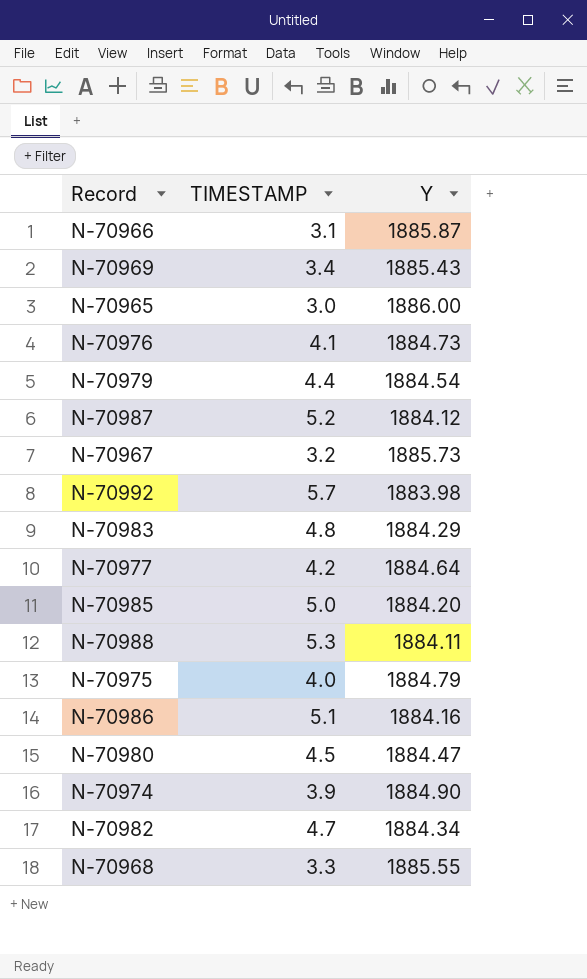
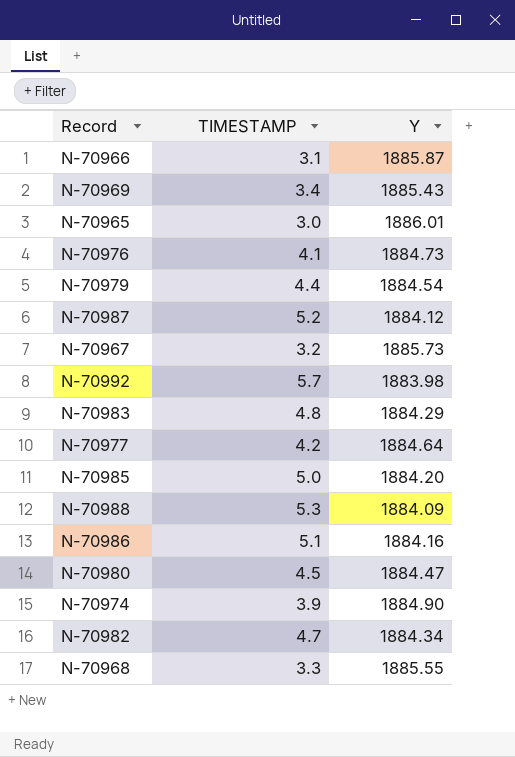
row N-70975: 4.0 | 1884.79 -> none
N-70965 | Y: 1886.00 -> 1886.01
N-70988 | Y: 1884.11 -> 1884.09

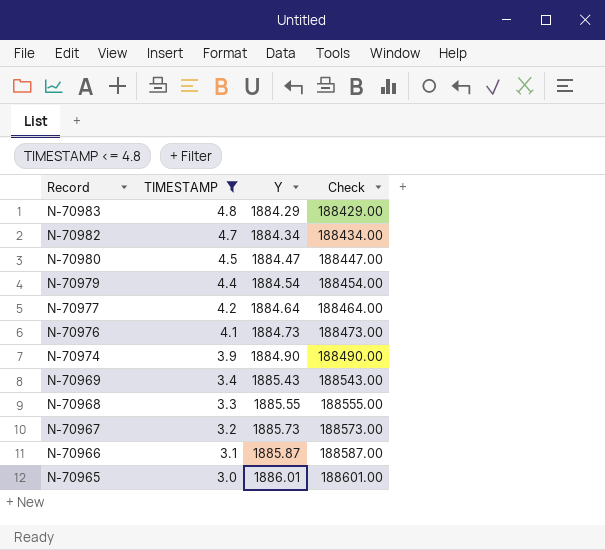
filter: none -> TIMESTAMP <= 4.8
row order: none -> Record descending
column Check | formula: none -> [Y] * 100

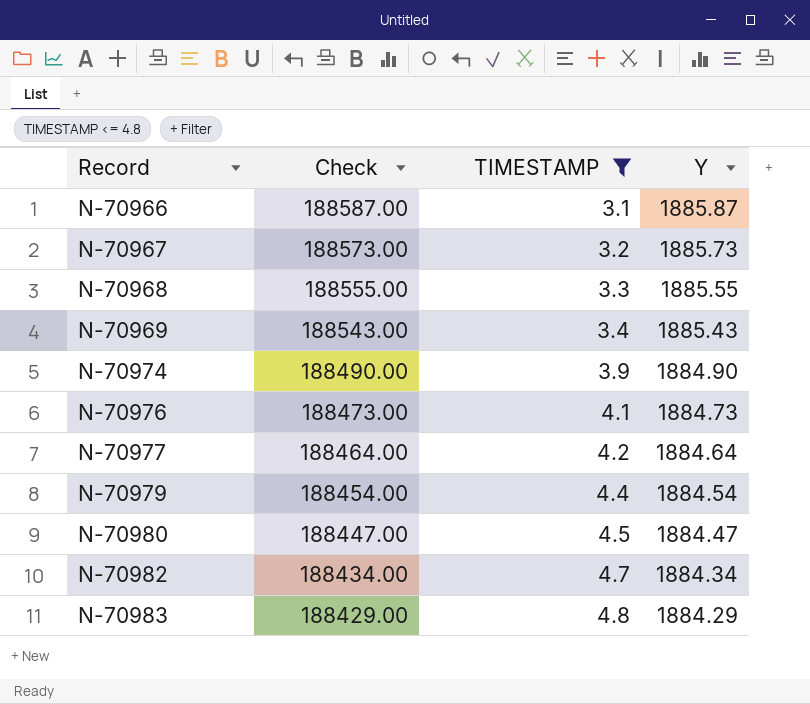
row order: Record descending -> Record ascending
column Check | position: 4 -> 2
row N-70965: 3.0 | 1886.01 | 188601.00 -> none

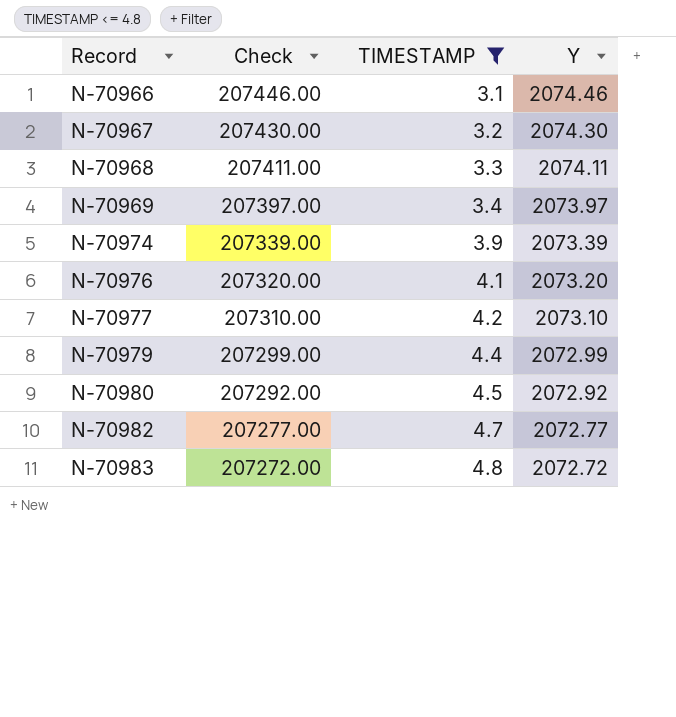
N-70966 | Check: 188587.00 -> 207446.00
N-70966 | Y: 1885.87 -> 2074.46
N-70967 | Check: 188573.00 -> 207430.00
N-70967 | Y: 1885.73 -> 2074.30
N-70968 | Check: 188555.00 -> 207411.00
N-70968 | Y: 1885.55 -> 2074.11
N-70969 | Check: 188543.00 -> 207397.00
N-70969 | Y: 1885.43 -> 2073.97
N-70974 | Check: 188490.00 -> 207339.00
N-70974 | Y: 1884.90 -> 2073.39
N-70976 | Check: 188473.00 -> 207320.00
N-70976 | Y: 1884.73 -> 2073.20
N-70977 | Check: 188464.00 -> 207310.00
N-70977 | Y: 1884.64 -> 2073.10
N-70979 | Check: 188454.00 -> 207299.00
N-70979 | Y: 1884.54 -> 2072.99
N-70980 | Check: 188447.00 -> 207292.00
N-70980 | Y: 1884.47 -> 2072.92
N-70982 | Check: 188434.00 -> 207277.00
N-70982 | Y: 1884.34 -> 2072.77
N-70983 | Check: 188429.00 -> 207272.00
N-70983 | Y: 1884.29 -> 2072.72

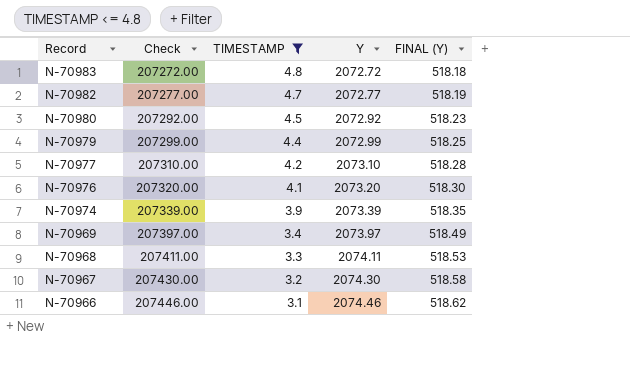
row order: Record ascending -> Record descending
column FINAL (Y) | formula: none -> [Y] * 0.25

